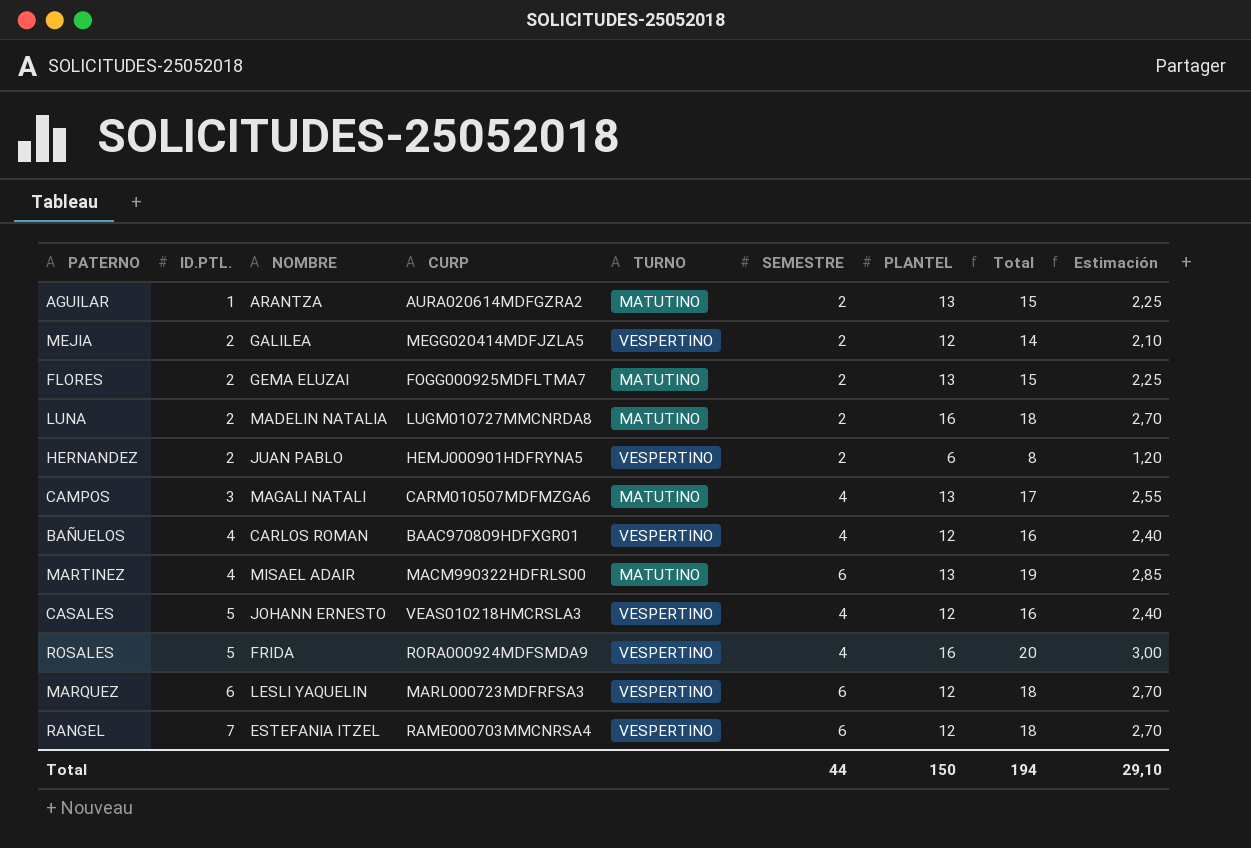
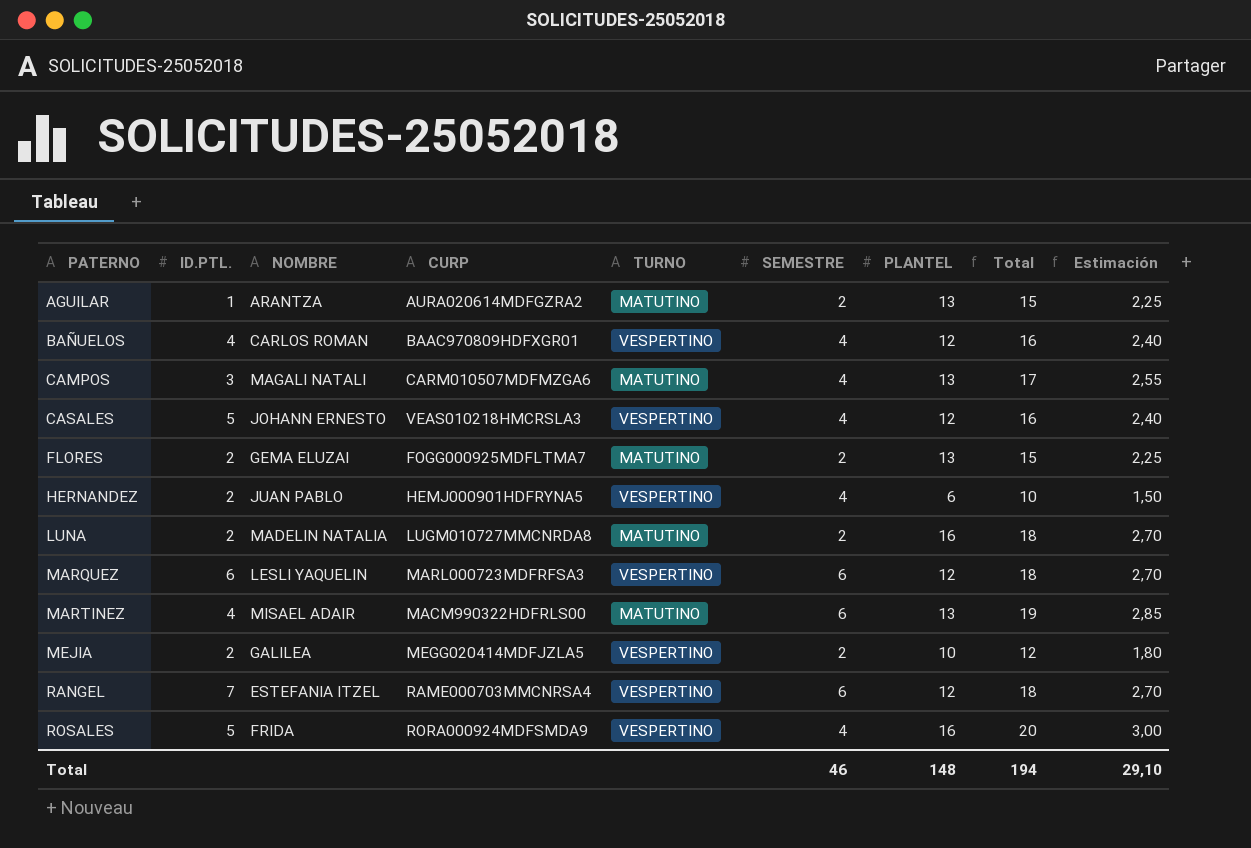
row order: ID.PTL. ascending -> PATERNO ascending
HERNANDEZ | SEMESTRE: 2 -> 4
HERNANDEZ | Total: 8 -> 10
HERNANDEZ | Estimación: 1,20 -> 1,50
MEJIA | PLANTEL: 12 -> 10
MEJIA | Total: 14 -> 12
MEJIA | Estimación: 2,10 -> 1,80
Total | SEMESTRE: 44 -> 46
Total | PLANTEL: 150 -> 148

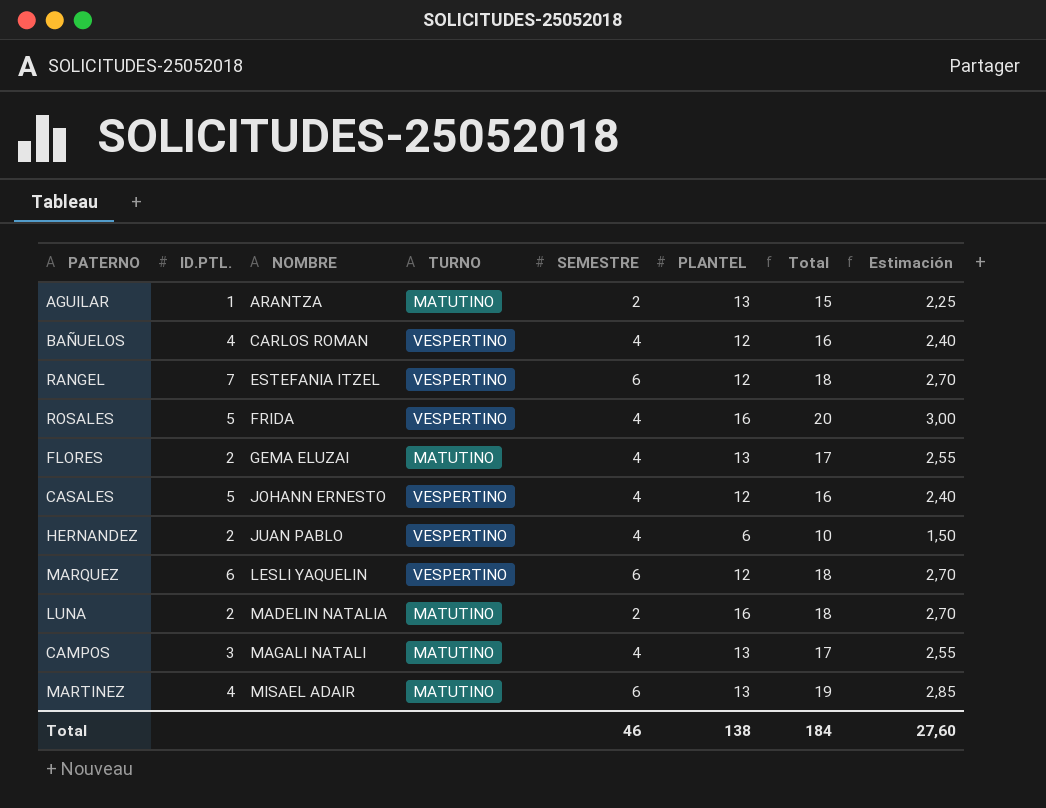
row order: PATERNO ascending -> NOMBRE ascending
column CURP | position: 4 -> none
row MEJIA: 2 | GALILEA | MEGG020414MDFJZLA5 | VESPERTINO | 2 | 10 | 12 | 1,80 -> none
FLORES | SEMESTRE: 2 -> 4
FLORES | Total: 15 -> 17
FLORES | Estimación: 2,25 -> 2,55
Total | PLANTEL: 148 -> 138
Total | Total: 194 -> 184
Total | Estimación: 29,10 -> 27,60

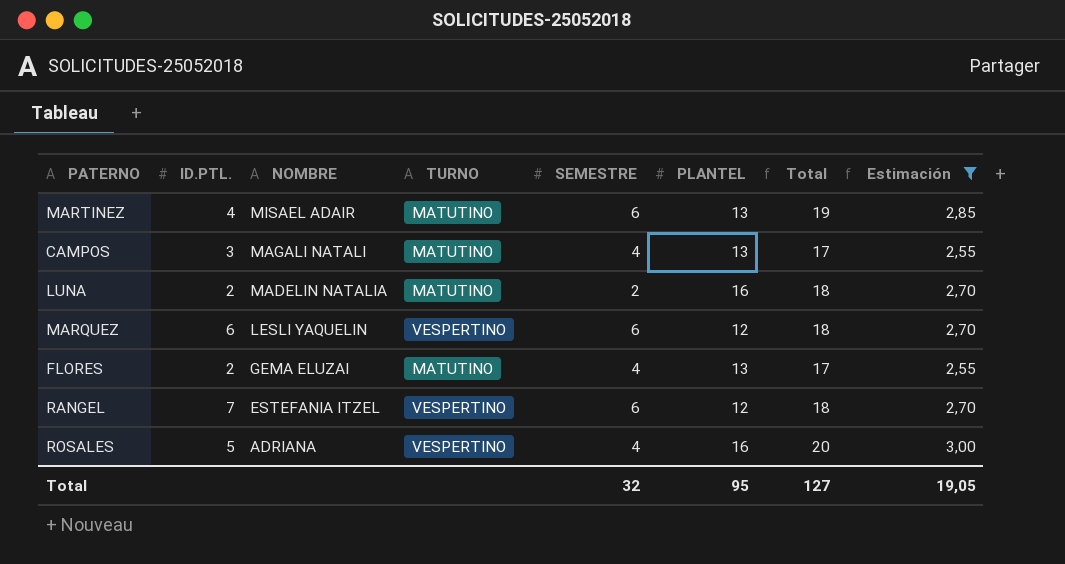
filter: none -> Estimación >= 2,55
row order: NOMBRE ascending -> NOMBRE descending
ROSALES | NOMBRE: FRIDA -> ADRIANA
Total | SEMESTRE: 46 -> 32
Total | PLANTEL: 138 -> 95
Total | Total: 184 -> 127
Total | Estimación: 27,60 -> 19,05

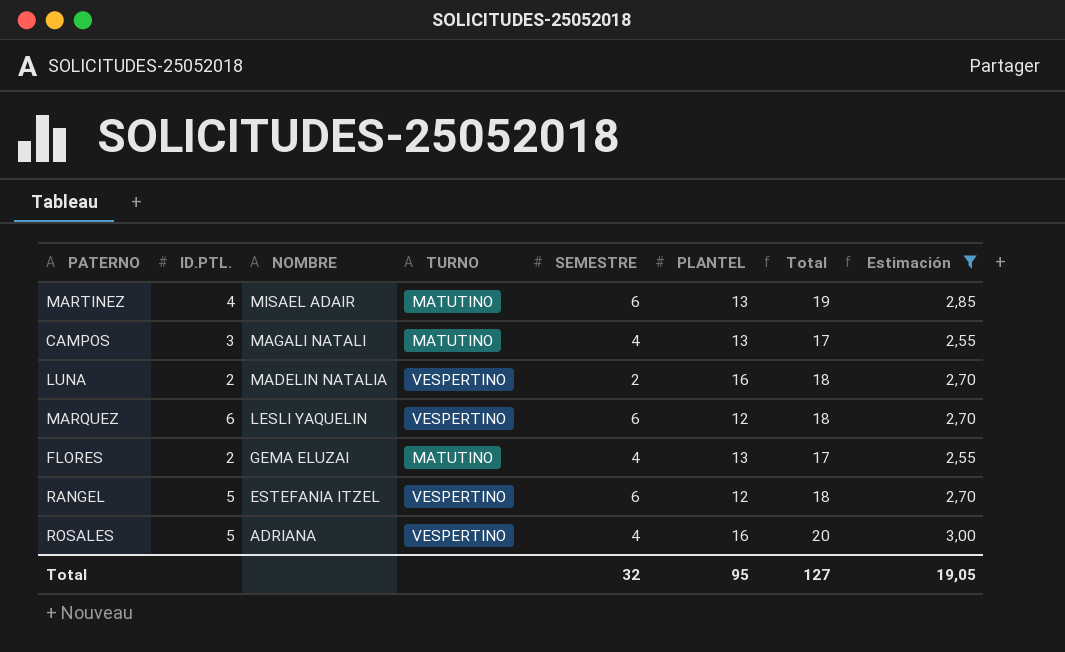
LUNA | TURNO: MATUTINO -> VESPERTINO
RANGEL | ID.PTL.: 7 -> 5

